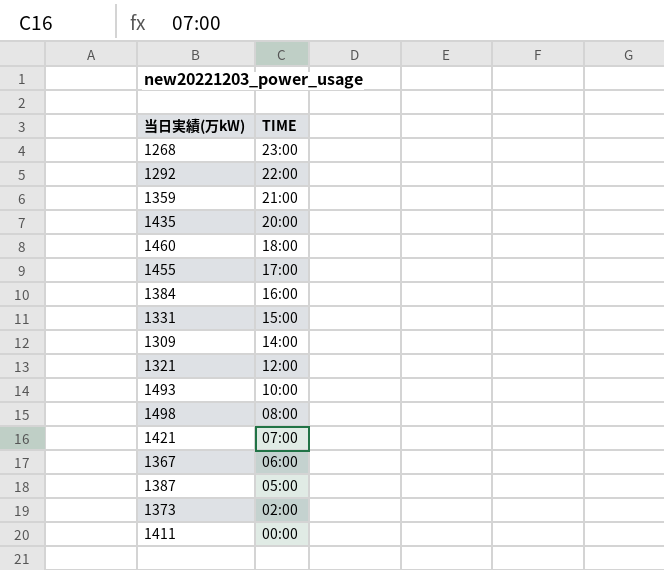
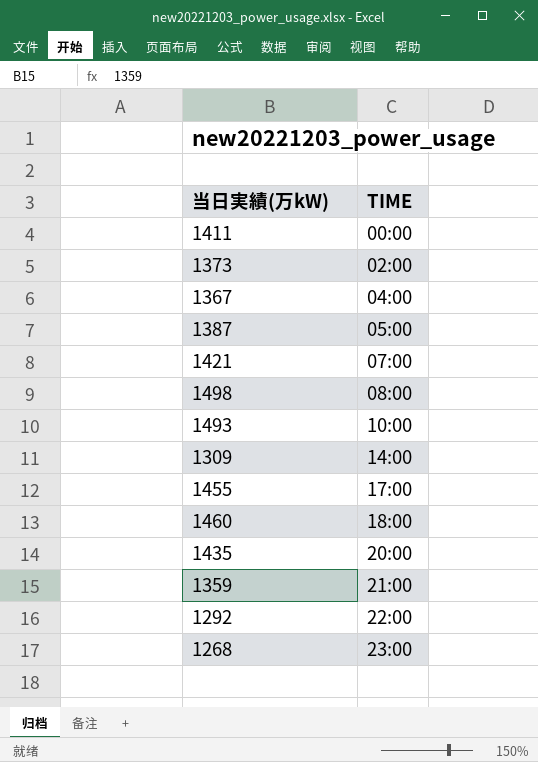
row order: TIME descending -> TIME ascending
row 1384: 16:00 -> none
row 1331: 15:00 -> none
row 1321: 12:00 -> none
1367 | TIME: 06:00 -> 04:00

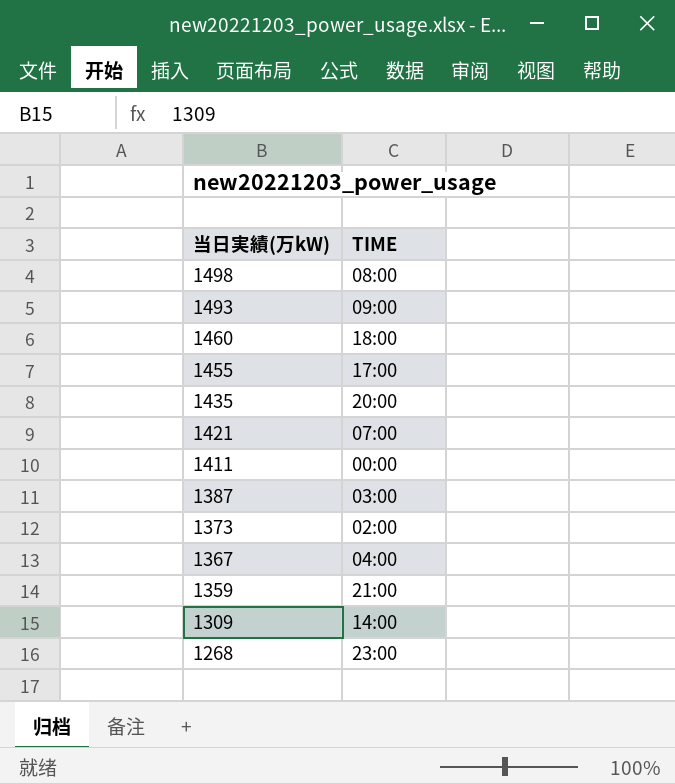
row order: TIME ascending -> 当日実績(万kW) descending
row 1292: 22:00 -> none
1493 | TIME: 10:00 -> 09:00
1387 | TIME: 05:00 -> 03:00

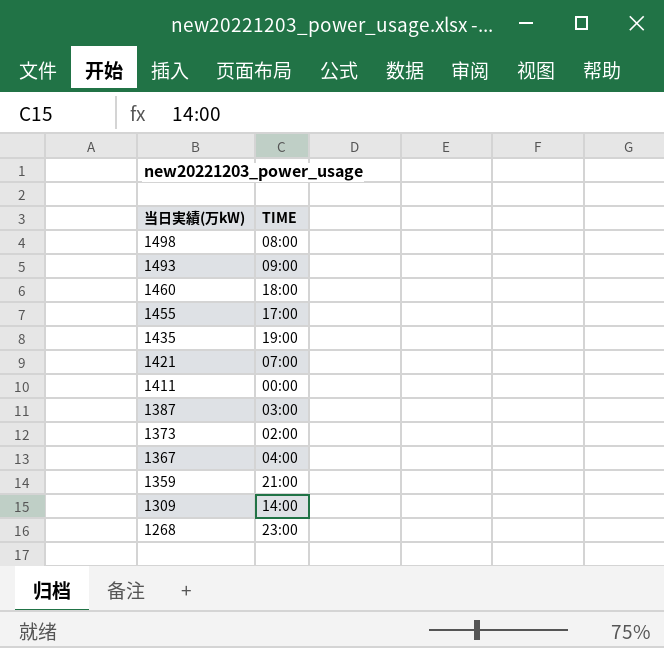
1435 | TIME: 20:00 -> 19:00

